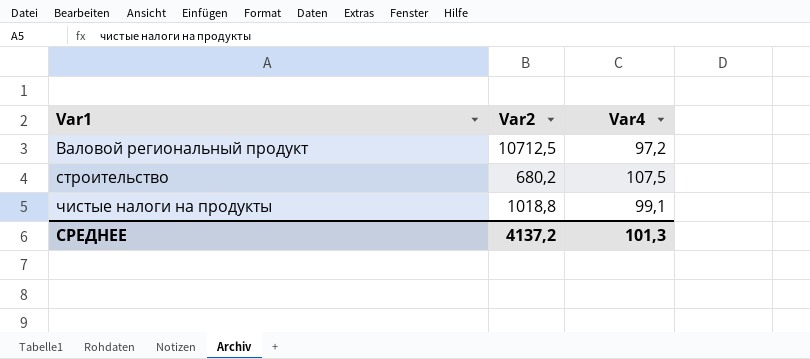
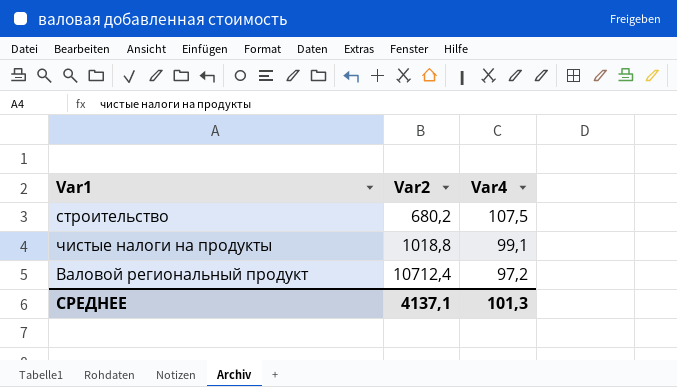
row order: Var1 ascending -> Var2 ascending
Валовой региональный продукт | Var2: 10712,5 -> 10712,4
СРЕДНЕЕ | Var2: 4137,2 -> 4137,1

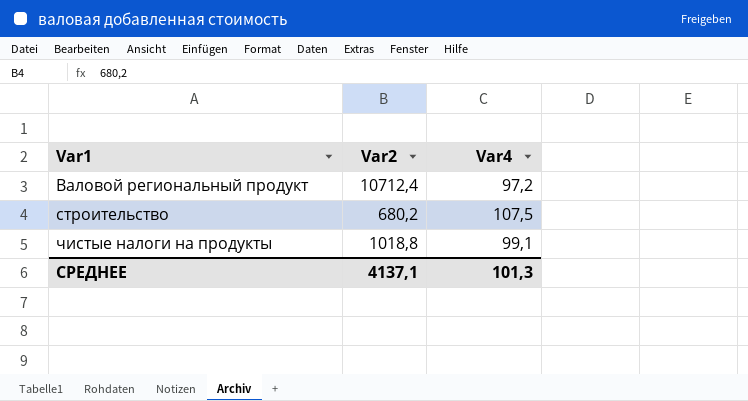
row order: Var2 ascending -> Var1 ascending

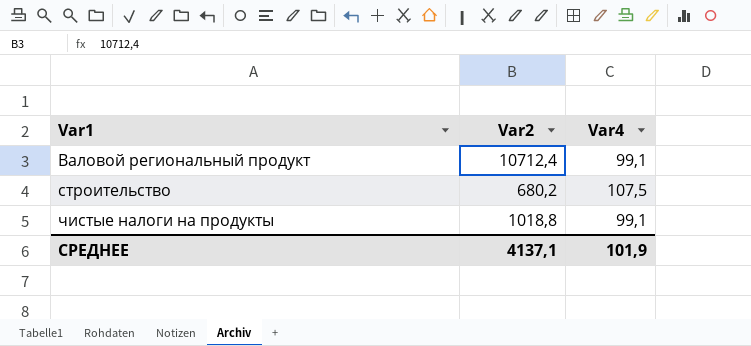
Валовой региональный продукт | Var4: 97,2 -> 99,1
СРЕДНЕЕ | Var4: 101,3 -> 101,9

